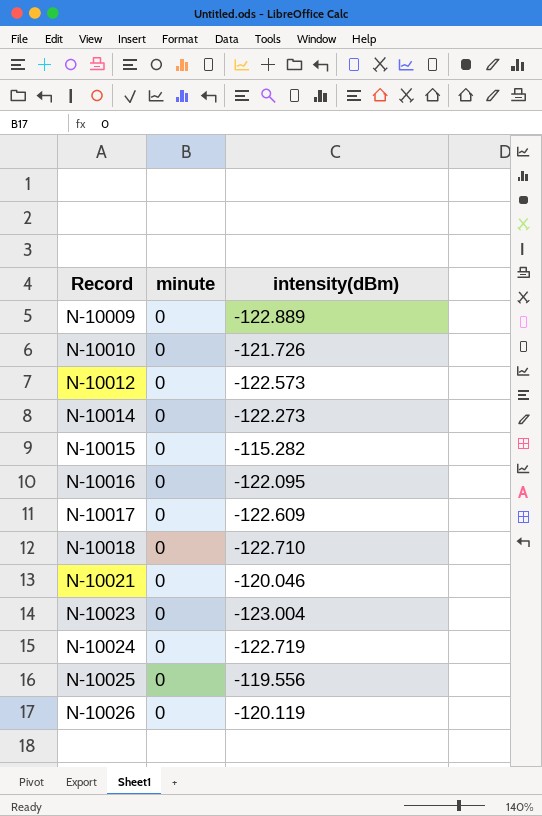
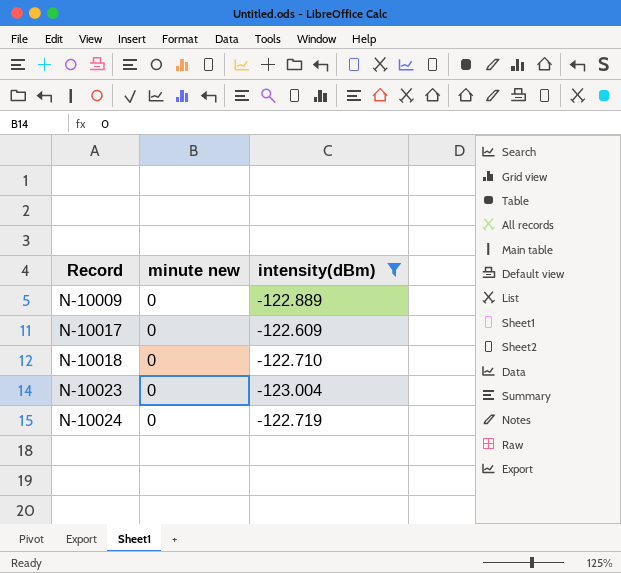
filter: none -> intensity(dBm) <= -122.609
column name: minute -> minute new

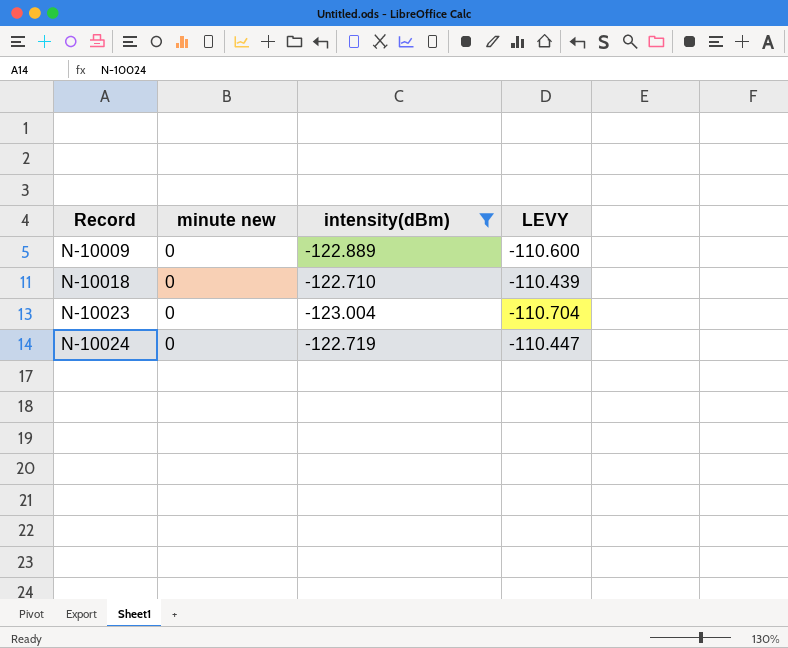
column LEVY | formula: none -> [intensity(dBm)] * 0.9
row N-10017: 0 | -122.609 -> none

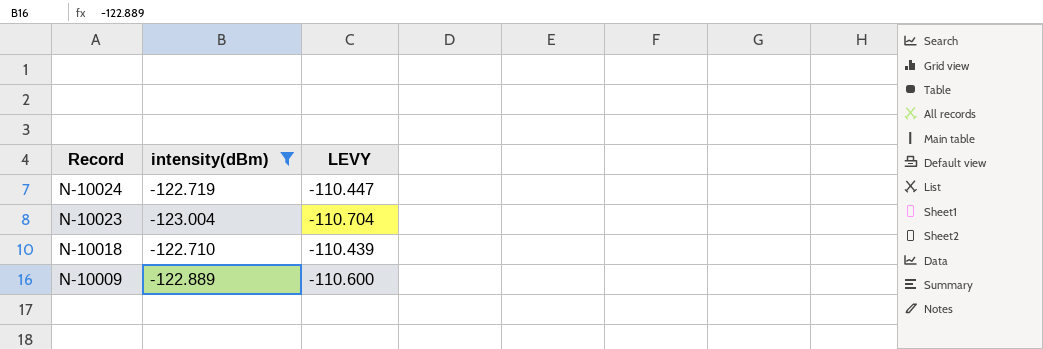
row order: Record ascending -> Record descending
column minute new | position: 2 -> none

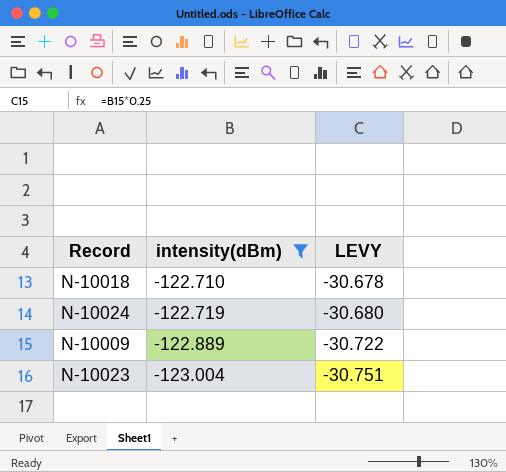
row order: Record descending -> intensity(dBm) descending
column LEVY | formula: [intensity(dBm)] * 0.9 -> [intensity(dBm)] * 0.25

